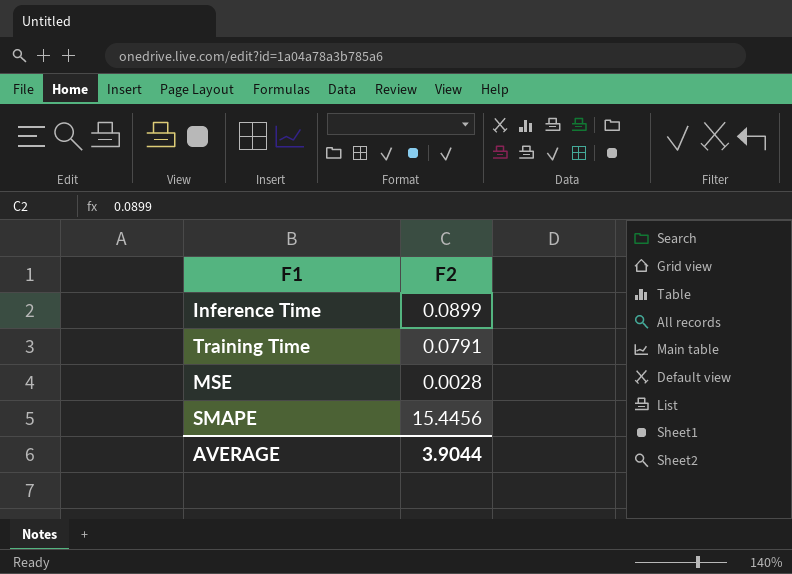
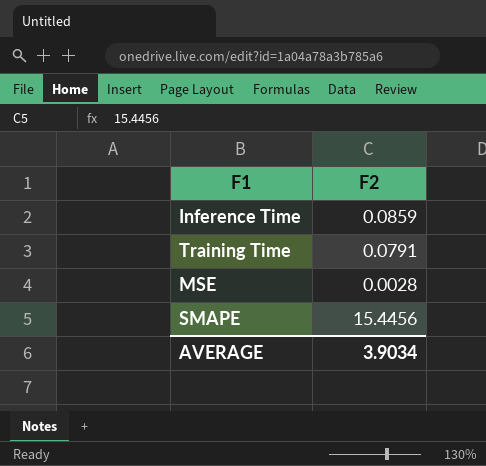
Inference Time | F2: 0.0899 -> 0.0859
AVERAGE | F2: 3.9044 -> 3.9034

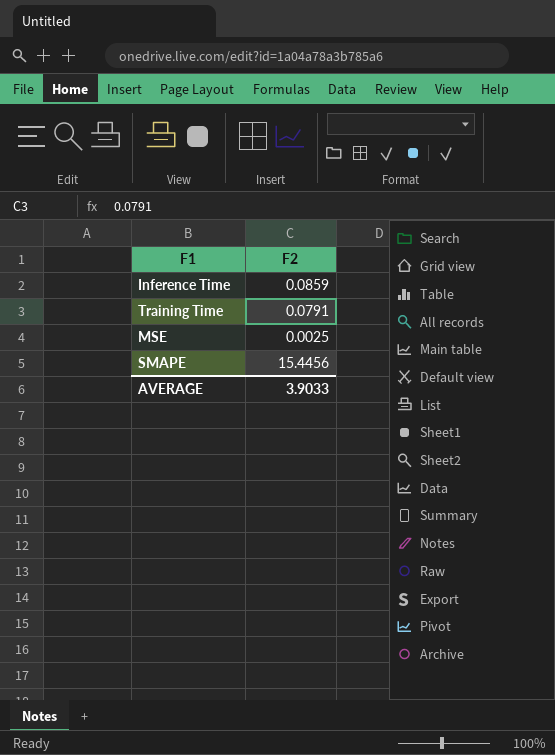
MSE | F2: 0.0028 -> 0.0025
AVERAGE | F2: 3.9034 -> 3.9033

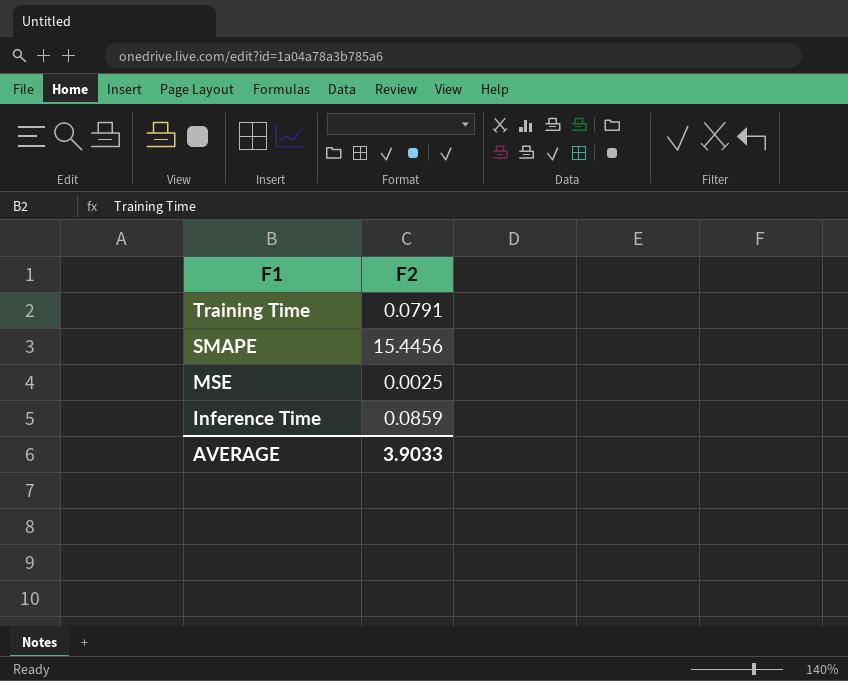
row order: none -> F1 descending

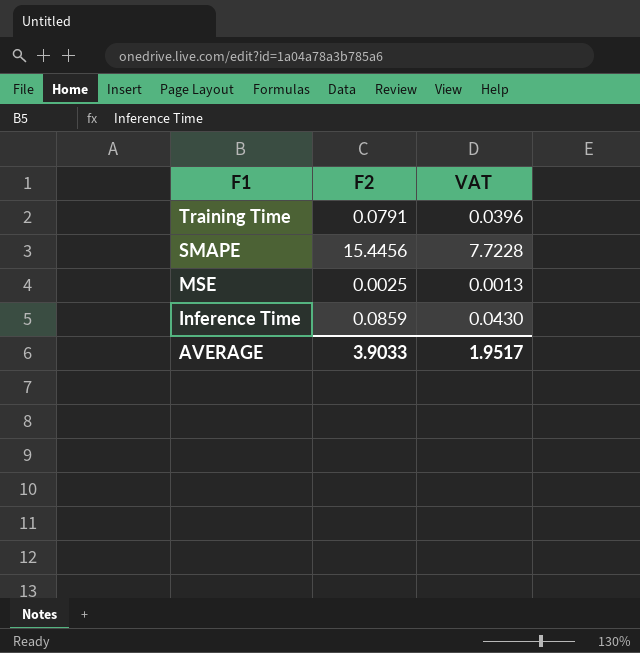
column VAT | formula: none -> [F2] * 0.5

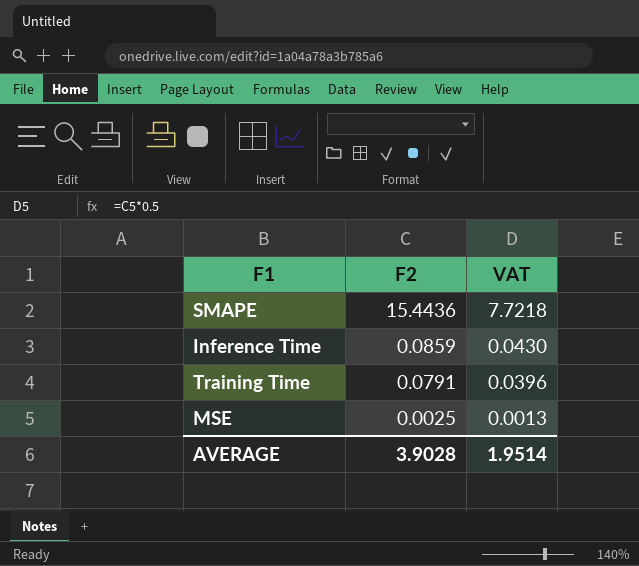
row order: F1 descending -> F2 descending
SMAPE | F2: 15.4456 -> 15.4436
SMAPE | VAT: 7.7228 -> 7.7218
AVERAGE | F2: 3.9033 -> 3.9028
AVERAGE | VAT: 1.9517 -> 1.9514

